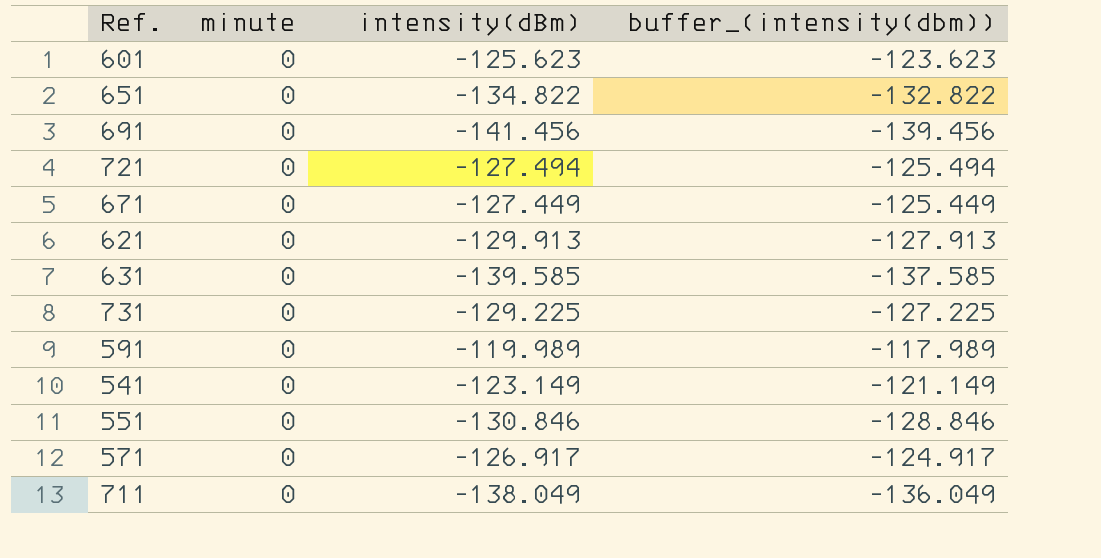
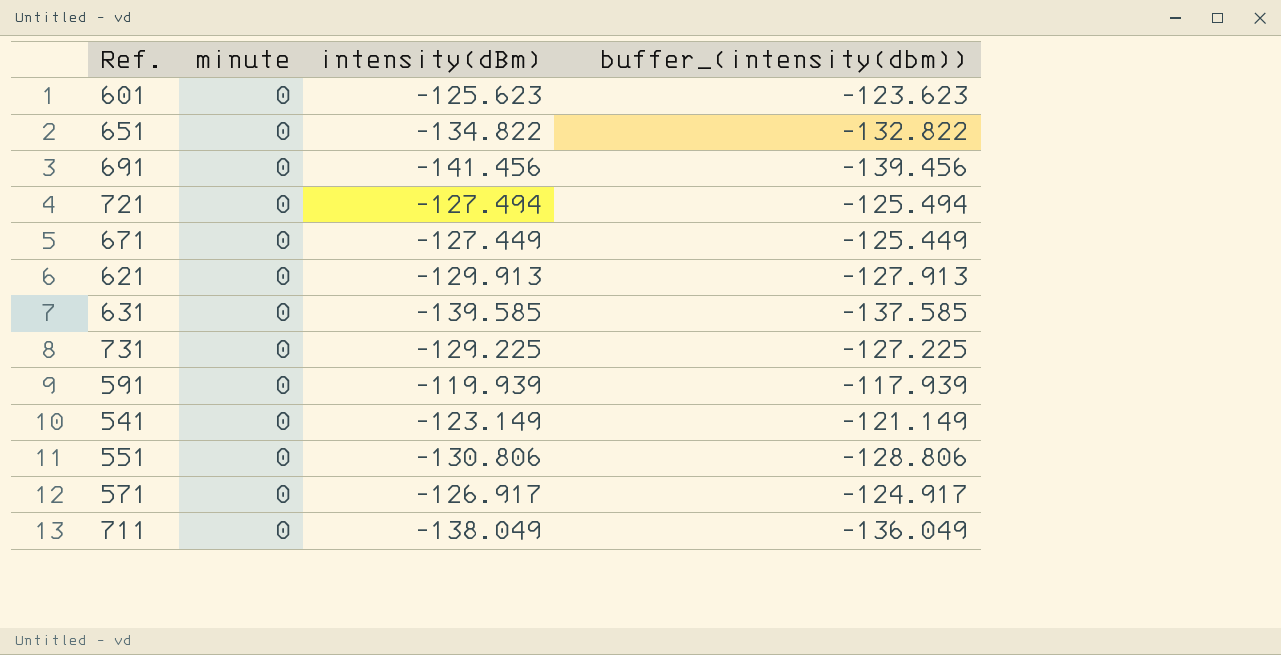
591 | intensity(dBm): -119.989 -> -119.939
591 | buffer_(intensity(dbm)): -117.989 -> -117.939
551 | intensity(dBm): -130.846 -> -130.806
551 | buffer_(intensity(dbm)): -128.846 -> -128.806

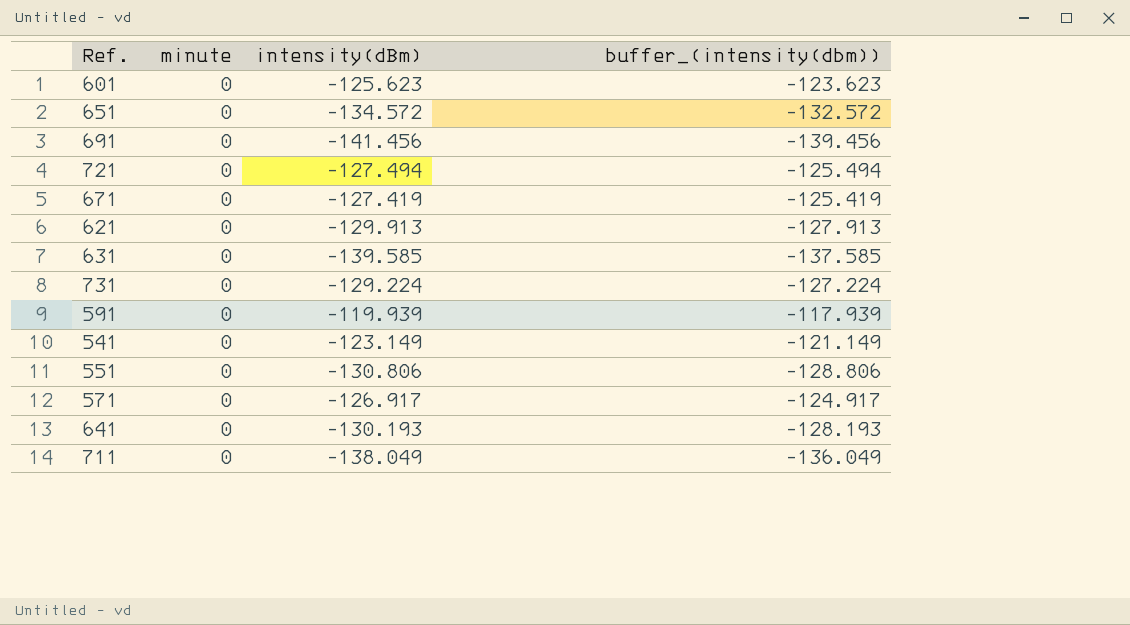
651 | intensity(dBm): -134.822 -> -134.572
651 | buffer_(intensity(dbm)): -132.822 -> -132.572
671 | intensity(dBm): -127.449 -> -127.419
671 | buffer_(intensity(dbm)): -125.449 -> -125.419
731 | intensity(dBm): -129.225 -> -129.224
731 | buffer_(intensity(dbm)): -127.225 -> -127.224
row 641: none -> 0 | -130.193 | -128.193

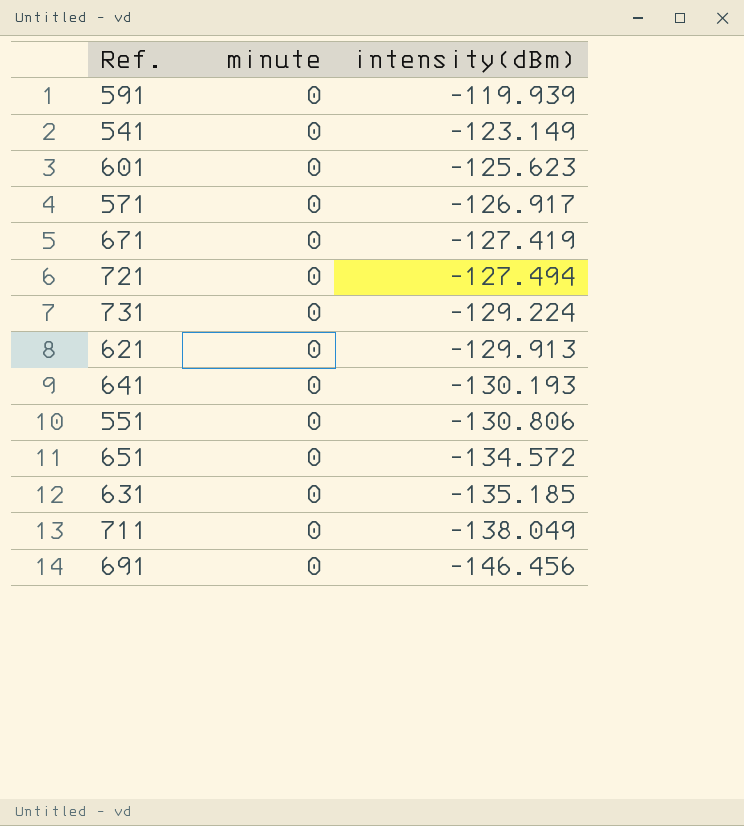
row order: none -> intensity(dBm) descending
column buffer_(intensity(dbm)) | formula: [intensity(dBm)] + 2 -> none
631 | intensity(dBm): -139.585 -> -135.185
691 | intensity(dBm): -141.456 -> -146.456

